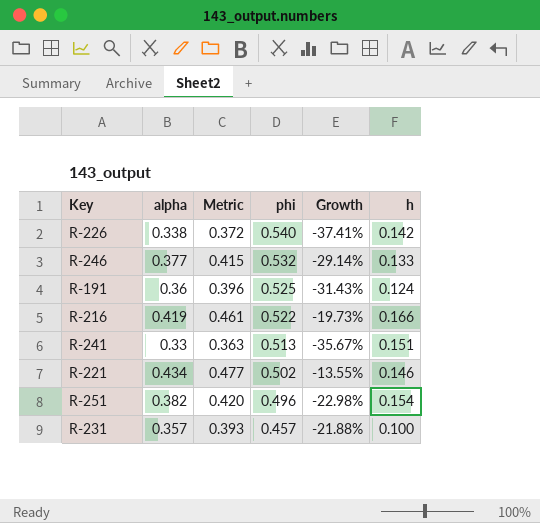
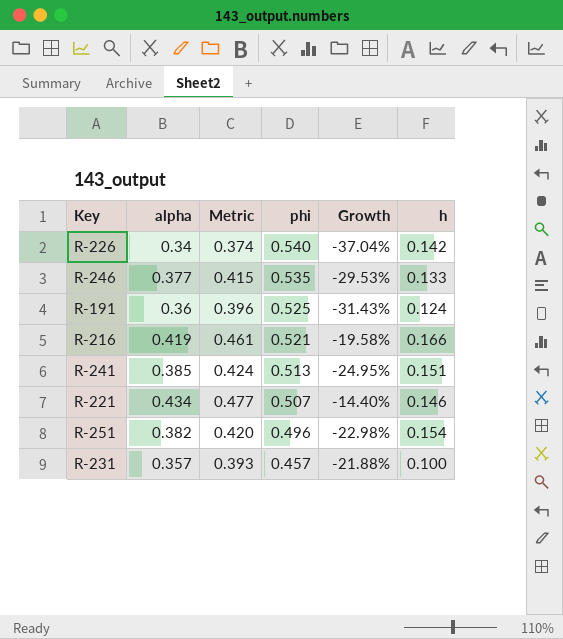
R-226 | alpha: 0.338 -> 0.34
R-226 | Metric: 0.372 -> 0.374
R-226 | Growth: -37.41% -> -37.04%
R-246 | phi: 0.532 -> 0.535
R-246 | Growth: -29.14% -> -29.53%
R-216 | phi: 0.522 -> 0.521
R-216 | Growth: -19.73% -> -19.58%
R-241 | alpha: 0.33 -> 0.385
R-241 | Metric: 0.363 -> 0.424
R-241 | Growth: -35.67% -> -24.95%
R-221 | phi: 0.502 -> 0.507
R-221 | Growth: -13.55% -> -14.40%

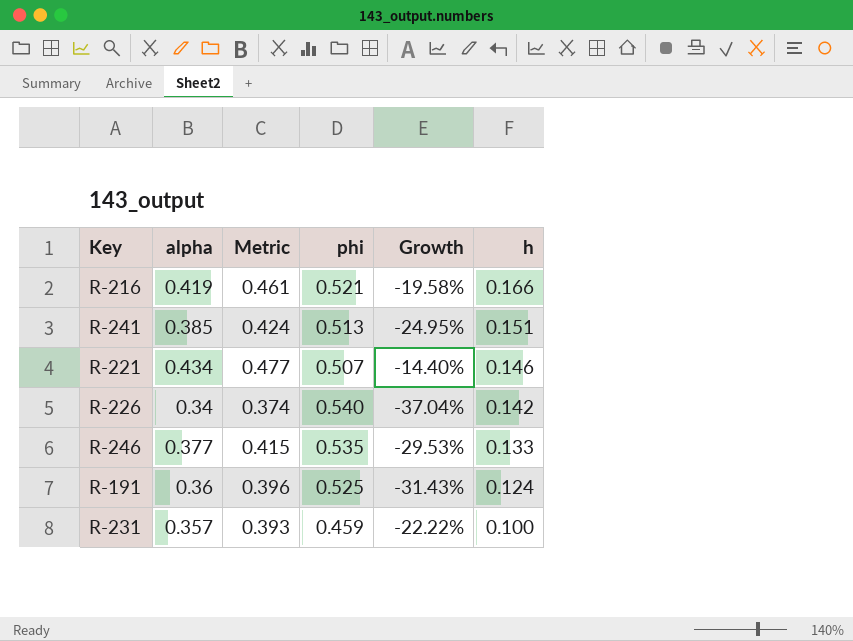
row order: phi descending -> h descending
row R-251: 0.382 | 0.420 | 0.496 | -22.98% | 0.154 -> none
R-231 | phi: 0.457 -> 0.459
R-231 | Growth: -21.88% -> -22.22%

